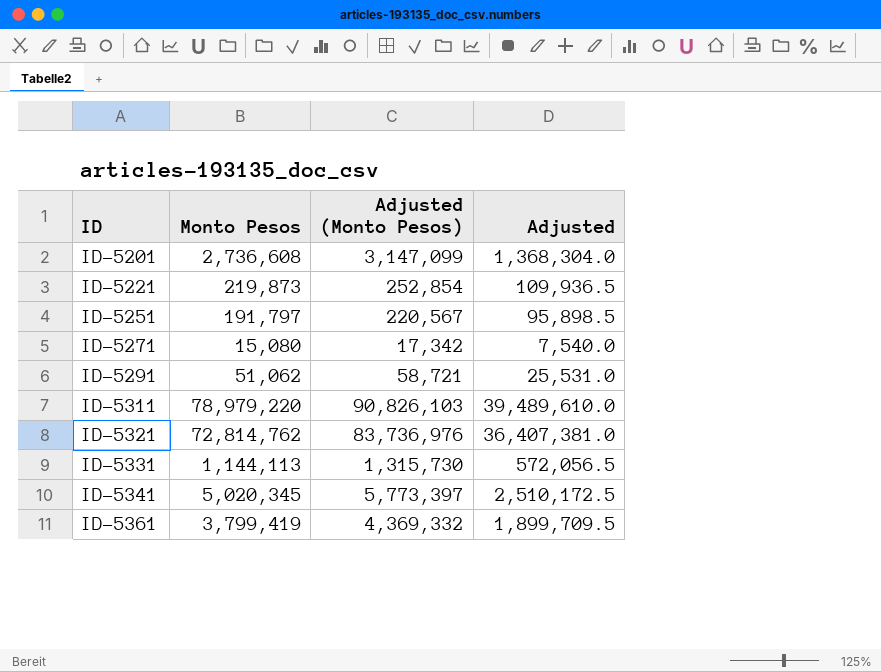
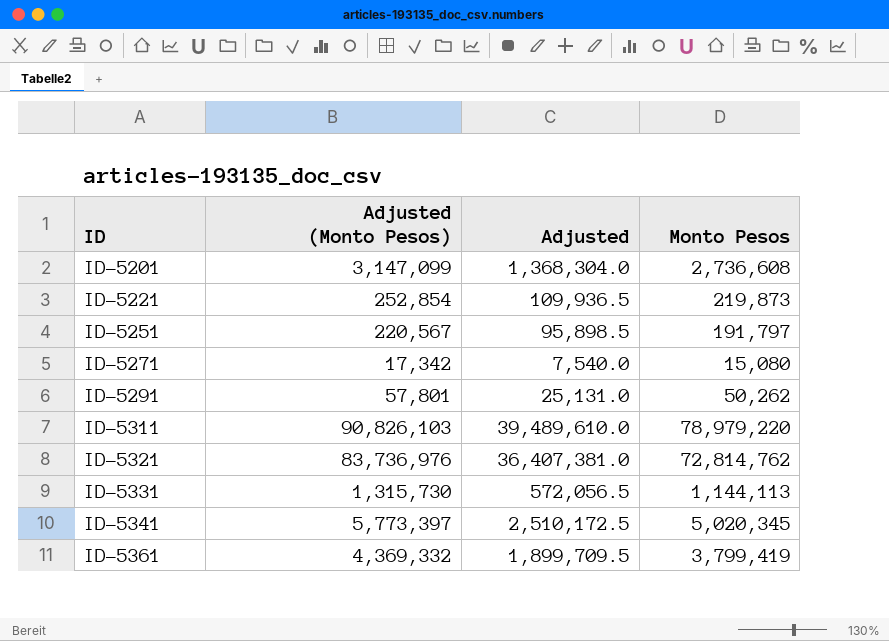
column Monto Pesos | position: 2 -> 4
ID-5291 | Adjusted (Monto Pesos): 58,721 -> 57,801
ID-5291 | Adjusted: 25,531.0 -> 25,131.0
ID-5291 | Monto Pesos: 51,062 -> 50,262

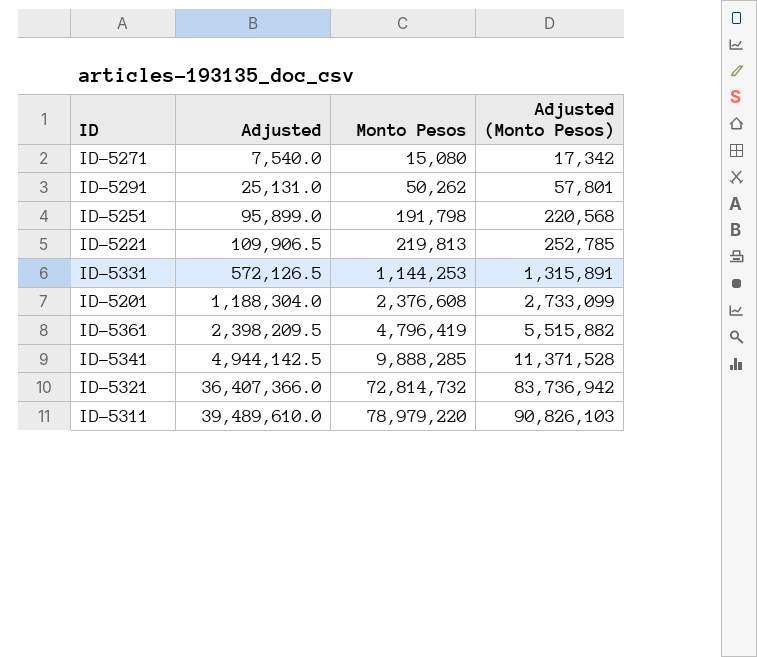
row order: ID ascending -> Adjusted ascending
column Adjusted (Monto Pesos) | position: 2 -> 4
ID-5251 | Adjusted: 95,898.5 -> 95,899.0
ID-5251 | Monto Pesos: 191,797 -> 191,798
ID-5251 | Adjusted (Monto Pesos): 220,567 -> 220,568
ID-5221 | Adjusted: 109,936.5 -> 109,906.5
ID-5221 | Monto Pesos: 219,873 -> 219,813
ID-5221 | Adjusted (Monto Pesos): 252,854 -> 252,785
ID-5331 | Adjusted: 572,056.5 -> 572,126.5
ID-5331 | Monto Pesos: 1,144,113 -> 1,144,253
ID-5331 | Adjusted (Monto Pesos): 1,315,730 -> 1,315,891
ID-5201 | Adjusted: 1,368,304.0 -> 1,188,304.0
ID-5201 | Monto Pesos: 2,736,608 -> 2,376,608
ID-5201 | Adjusted (Monto Pesos): 3,147,099 -> 2,733,099
ID-5361 | Adjusted: 1,899,709.5 -> 2,398,209.5
ID-5361 | Monto Pesos: 3,799,419 -> 4,796,419
ID-5361 | Adjusted (Monto Pesos): 4,369,332 -> 5,515,882
ID-5341 | Adjusted: 2,510,172.5 -> 4,944,142.5
ID-5341 | Monto Pesos: 5,020,345 -> 9,888,285
ID-5341 | Adjusted (Monto Pesos): 5,773,397 -> 11,371,528
ID-5321 | Adjusted: 36,407,381.0 -> 36,407,366.0
ID-5321 | Monto Pesos: 72,814,762 -> 72,814,732
ID-5321 | Adjusted (Monto Pesos): 83,736,976 -> 83,736,942

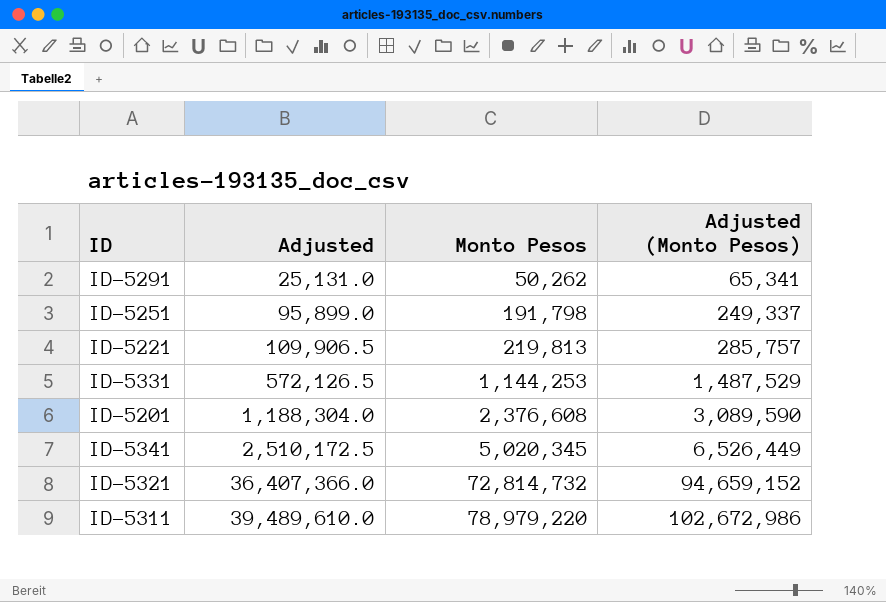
column Adjusted (Monto Pesos) | formula: [Monto Pesos] * 1.15 -> [Monto Pesos] * 1.3
row ID-5271: 7,540.0 | 15,080 | 17,342 -> none
row ID-5361: 2,398,209.5 | 4,796,419 | 5,515,882 -> none
ID-5341 | Adjusted: 4,944,142.5 -> 2,510,172.5
ID-5341 | Monto Pesos: 9,888,285 -> 5,020,345

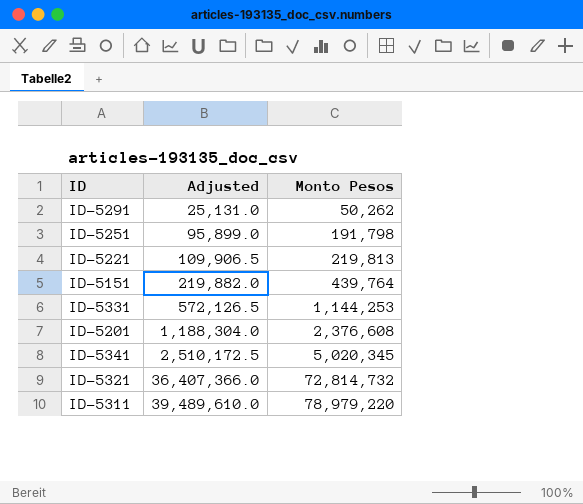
column Adjusted (Monto Pesos) | formula: [Monto Pesos] * 1.3 -> none
row ID-5151: none -> 219,882.0 | 439,764

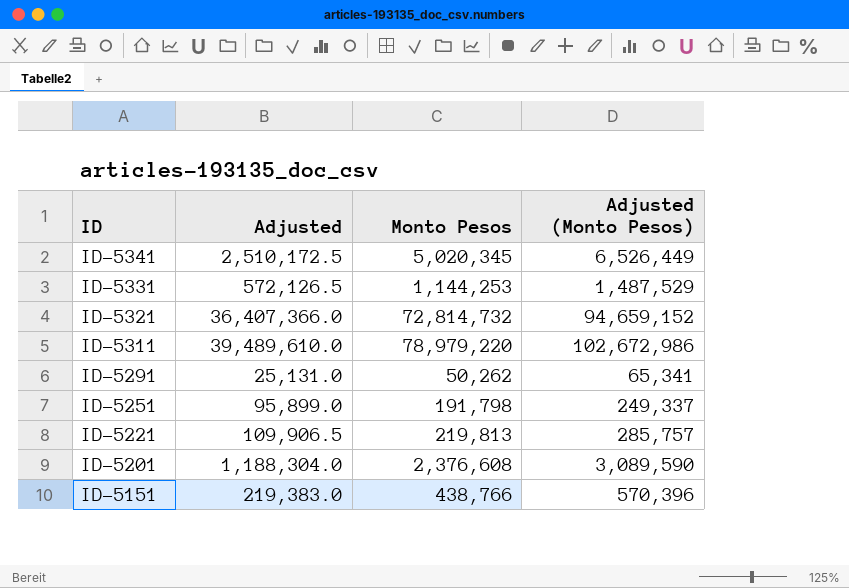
row order: Adjusted ascending -> ID descending
column Adjusted (Monto Pesos) | formula: none -> [Monto Pesos] * 1.3
ID-5151 | Adjusted: 219,882.0 -> 219,383.0
ID-5151 | Monto Pesos: 439,764 -> 438,766

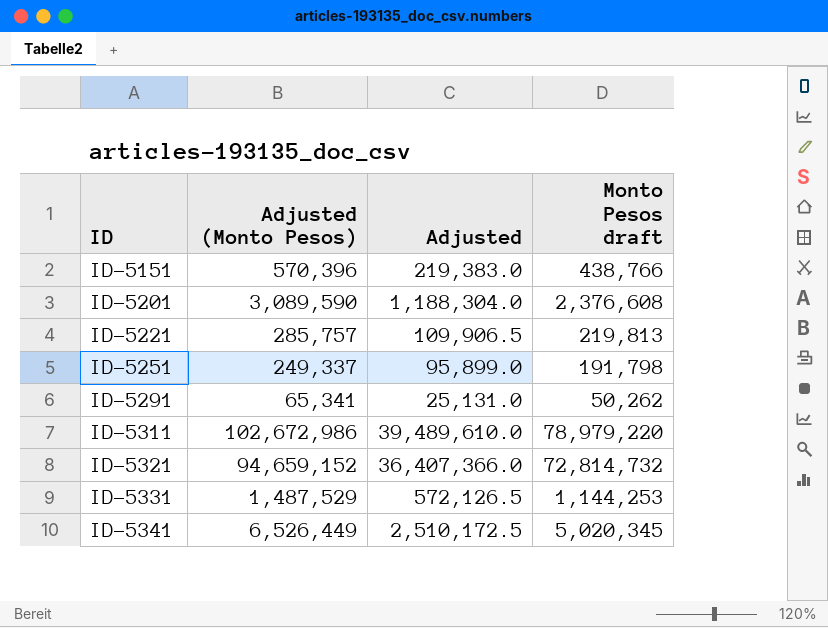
row order: ID descending -> ID ascending
column Adjusted (Monto Pesos) | position: 4 -> 2
column name: Monto Pesos -> Monto Pesos draft

